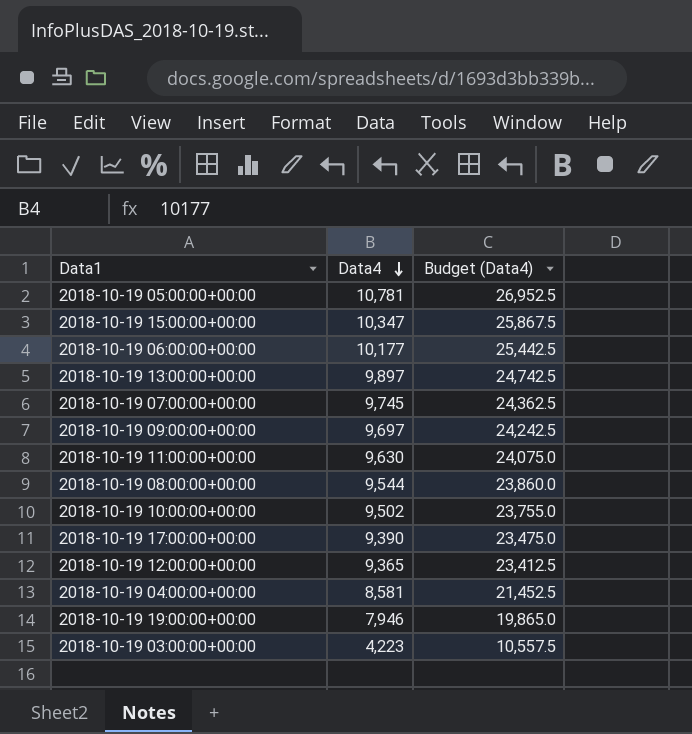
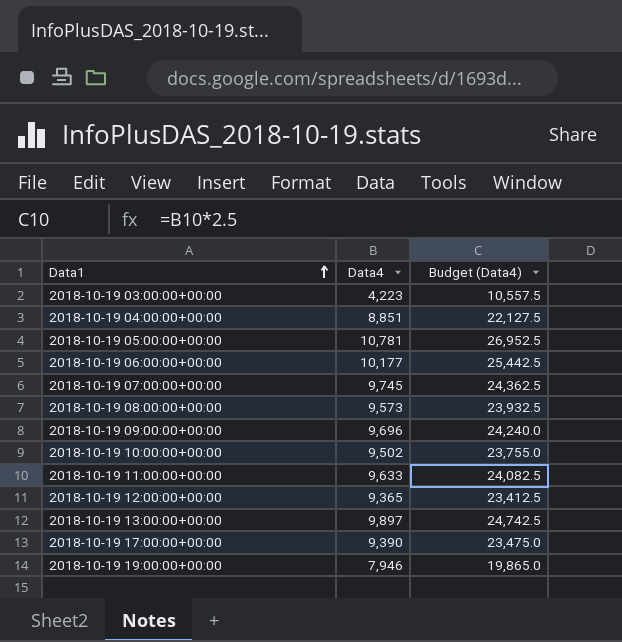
row order: Data4 descending -> Data1 ascending
row 2018-10-19 15:00:00+00:00: 10,347 | 25,867.5 -> none
2018-10-19 04:00:00+00:00 | Data4: 8,581 -> 8,851
2018-10-19 04:00:00+00:00 | Budget (Data4): 21,452.5 -> 22,127.5
2018-10-19 08:00:00+00:00 | Data4: 9,544 -> 9,573
2018-10-19 08:00:00+00:00 | Budget (Data4): 23,860.0 -> 23,932.5
2018-10-19 09:00:00+00:00 | Data4: 9,697 -> 9,696
2018-10-19 09:00:00+00:00 | Budget (Data4): 24,242.5 -> 24,240.0
2018-10-19 11:00:00+00:00 | Data4: 9,630 -> 9,633
2018-10-19 11:00:00+00:00 | Budget (Data4): 24,075.0 -> 24,082.5

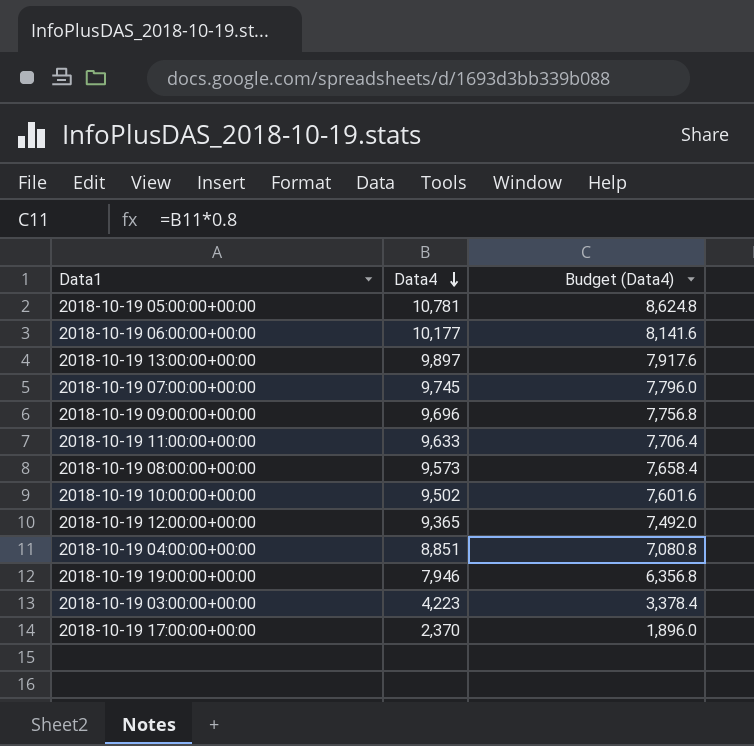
row order: Data1 ascending -> Data4 descending
column Budget (Data4) | formula: [Data4] * 2.5 -> [Data4] * 0.8
2018-10-19 17:00:00+00:00 | Data4: 9,390 -> 2,370

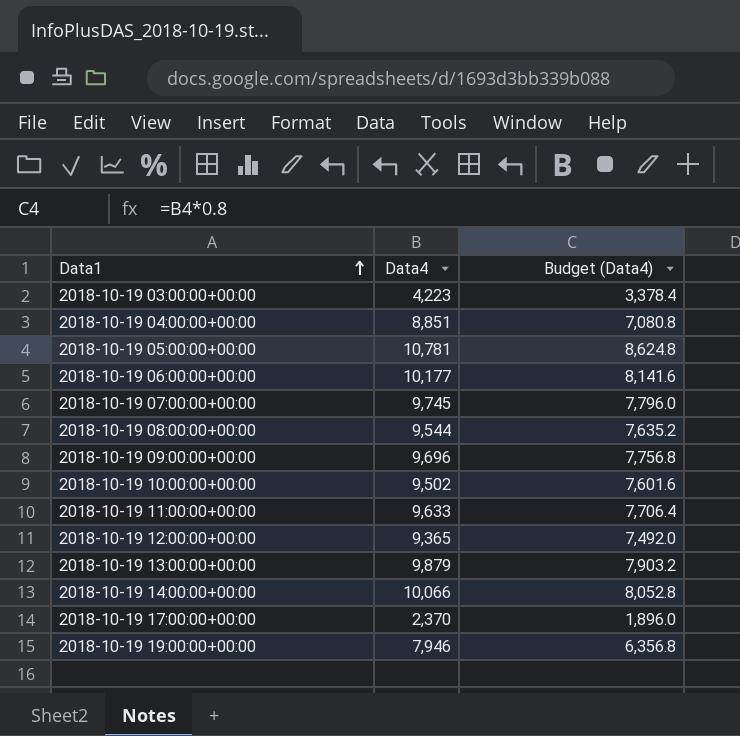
row order: Data4 descending -> Data1 ascending
2018-10-19 08:00:00+00:00 | Data4: 9,573 -> 9,544
2018-10-19 08:00:00+00:00 | Budget (Data4): 7,658.4 -> 7,635.2
2018-10-19 13:00:00+00:00 | Data4: 9,897 -> 9,879
2018-10-19 13:00:00+00:00 | Budget (Data4): 7,917.6 -> 7,903.2
row 2018-10-19 14:00:00+00:00: none -> 10,066 | 8,052.8

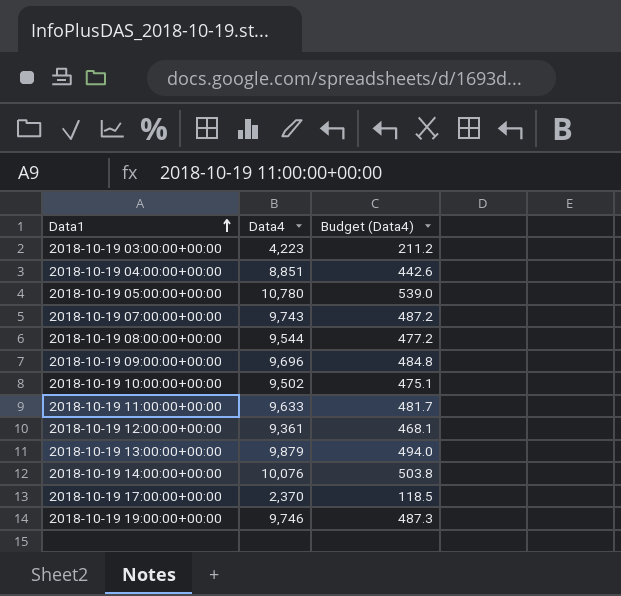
column Budget (Data4) | formula: [Data4] * 0.8 -> [Data4] * 0.05
row 2018-10-19 06:00:00+00:00: 10,177 | 8,141.6 -> none
2018-10-19 05:00:00+00:00 | Data4: 10,781 -> 10,780
2018-10-19 07:00:00+00:00 | Data4: 9,745 -> 9,743
2018-10-19 12:00:00+00:00 | Data4: 9,365 -> 9,361
2018-10-19 14:00:00+00:00 | Data4: 10,066 -> 10,076
2018-10-19 19:00:00+00:00 | Data4: 7,946 -> 9,746

